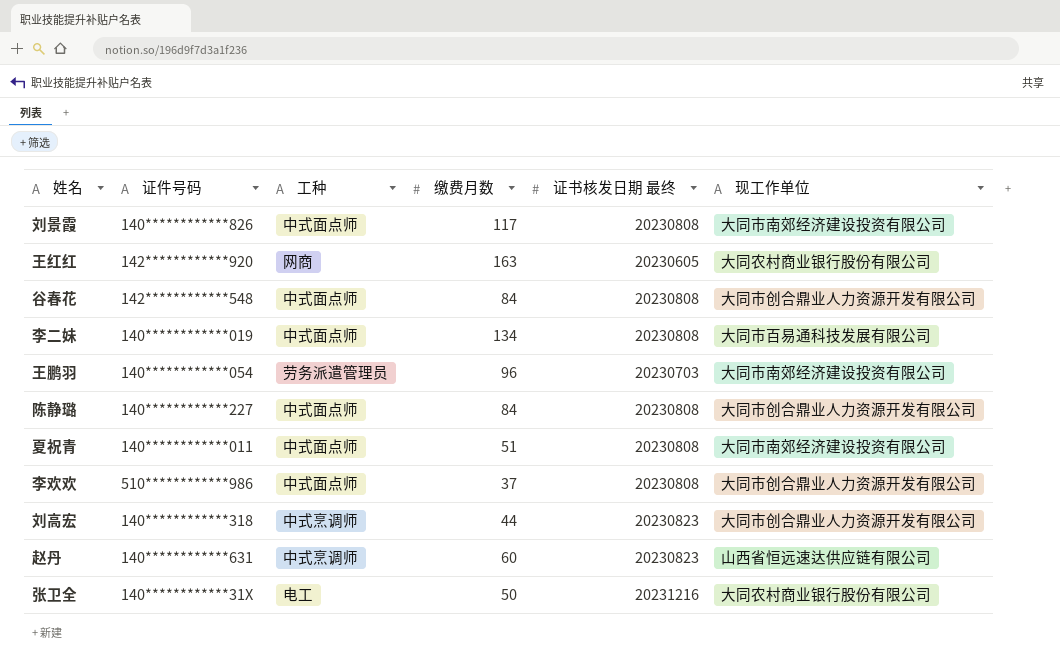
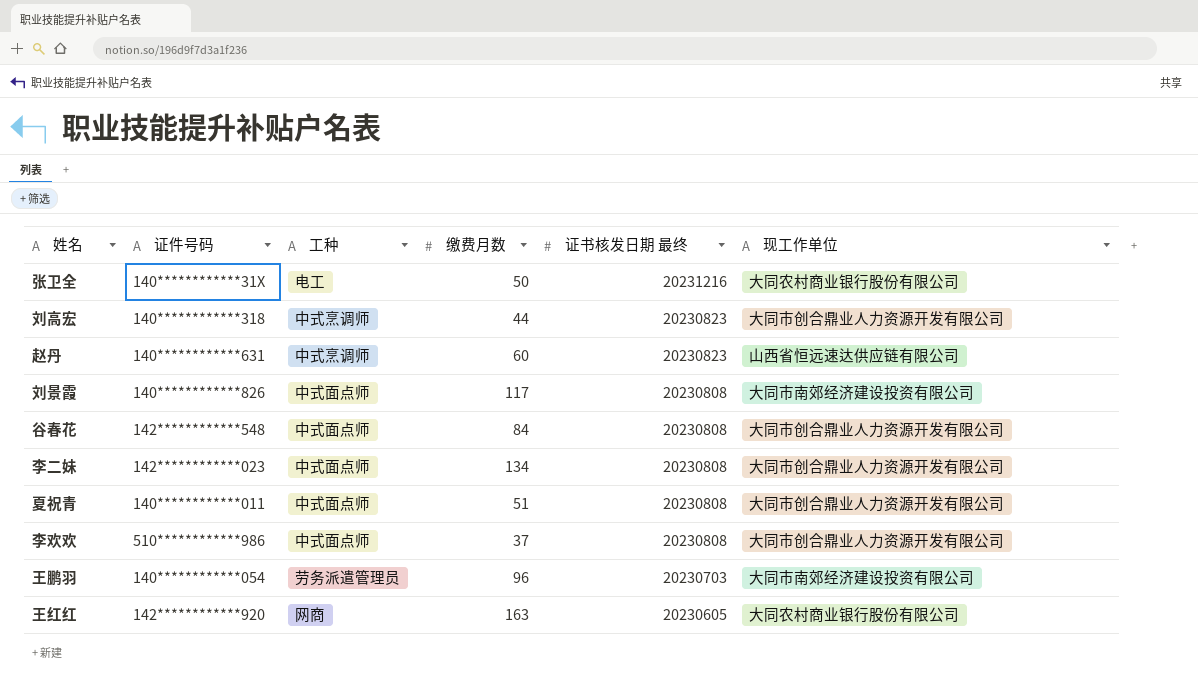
row order: none -> 证书核发日期 最终 descending
row 陈静璐: 140************227 | 中式面点师 | 84 | 20230808 | 大同市创合鼎业人力资源开发有限公司 -> none
李二妹 | 证件号码: 140************019 -> 142************023
李二妹 | 现工作单位: 大同市百易通科技发展有限公司 -> 大同市创合鼎业人力资源开发有限公司
夏祝青 | 现工作单位: 大同市南郊经济建设投资有限公司 -> 大同市创合鼎业人力资源开发有限公司

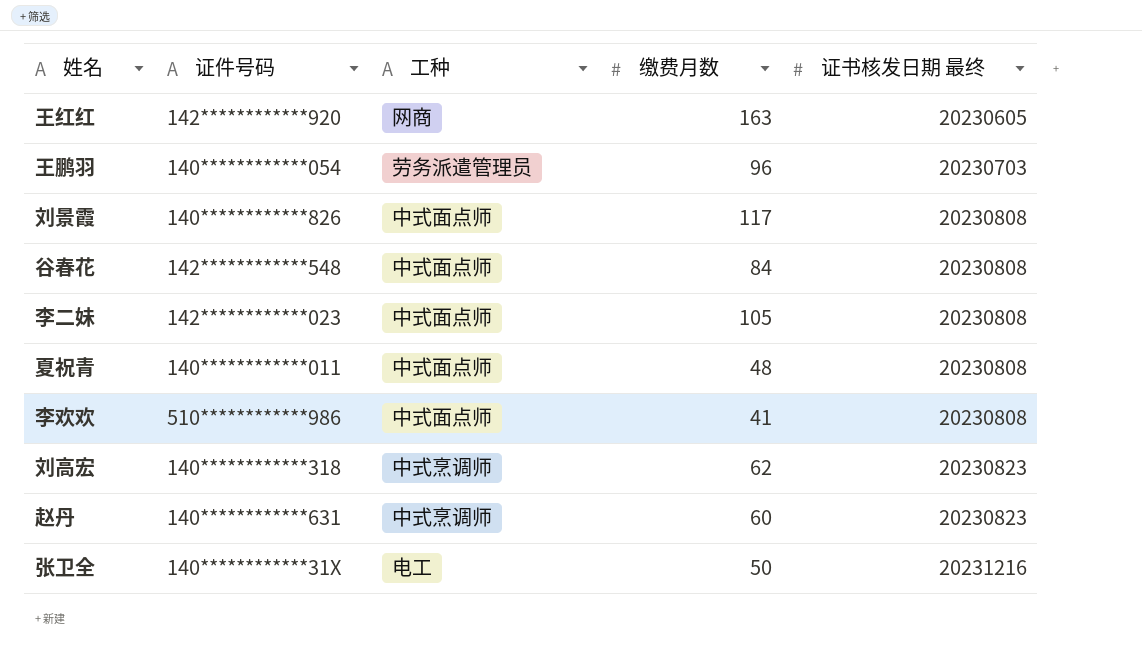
row order: 证书核发日期 最终 descending -> 证书核发日期 最终 ascending
column 现工作单位 | position: 6 -> none
李二妹 | 缴费月数: 134 -> 105
夏祝青 | 缴费月数: 51 -> 48
李欢欢 | 缴费月数: 37 -> 41
刘高宏 | 缴费月数: 44 -> 62

